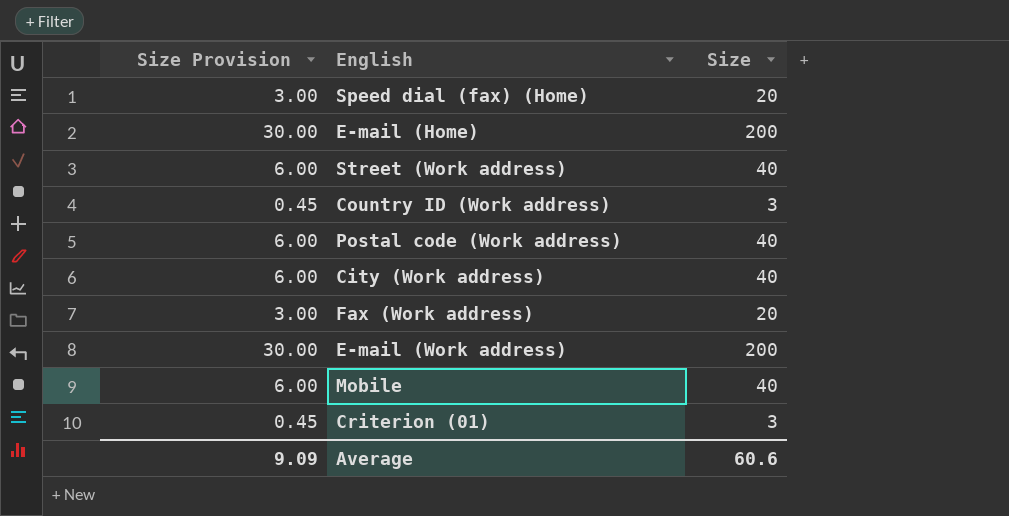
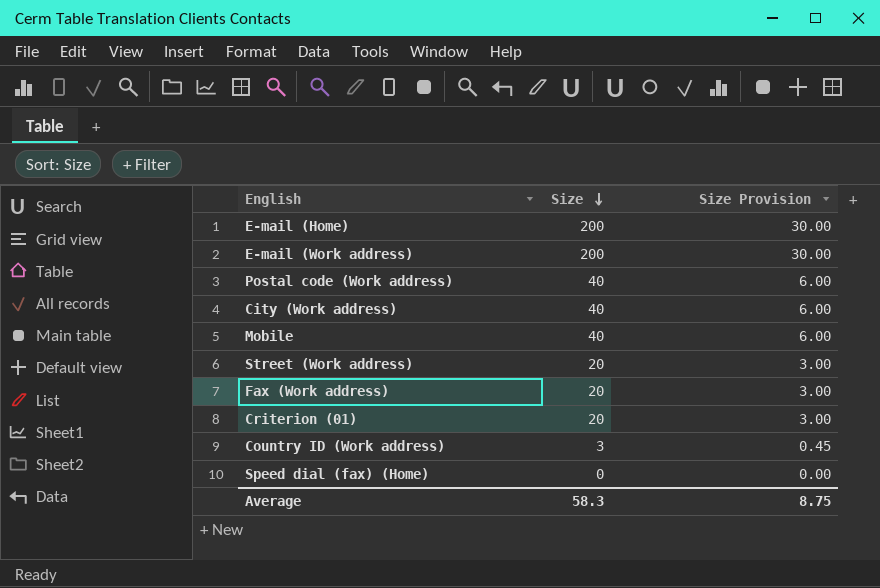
row order: none -> Size descending
column Size Provision | position: 1 -> 3
Street (Work address) | Size: 40 -> 20
Street (Work address) | Size Provision: 6.00 -> 3.00
Criterion (01) | Size: 3 -> 20
Criterion (01) | Size Provision: 0.45 -> 3.00
Speed dial (fax) (Home) | Size: 20 -> 0
Speed dial (fax) (Home) | Size Provision: 3.00 -> 0.00
Average | Size: 60.6 -> 58.3
Average | Size Provision: 9.09 -> 8.75

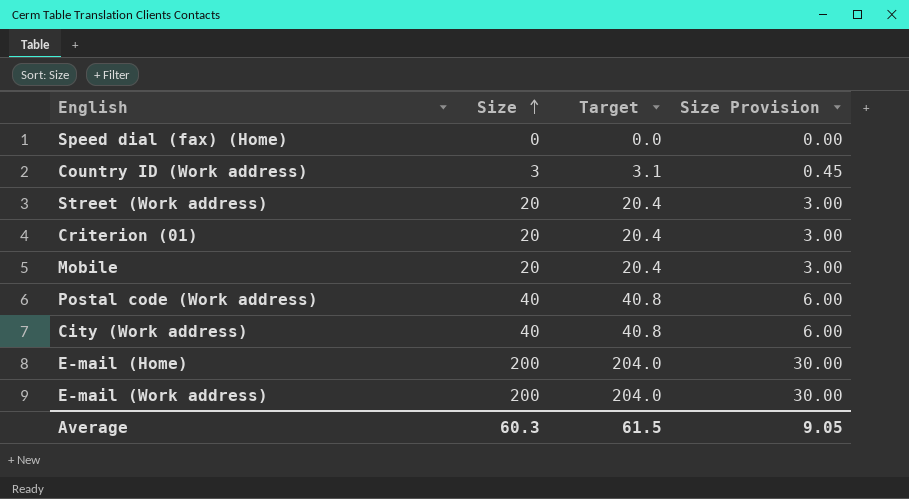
row order: Size descending -> Size ascending
column Target | formula: none -> [Size] * 1.02
row Fax (Work address): 20 | 3.00 -> none
Mobile | Size: 40 -> 20
Mobile | Size Provision: 6.00 -> 3.00
Average | Size: 58.3 -> 60.3
Average | Size Provision: 8.75 -> 9.05

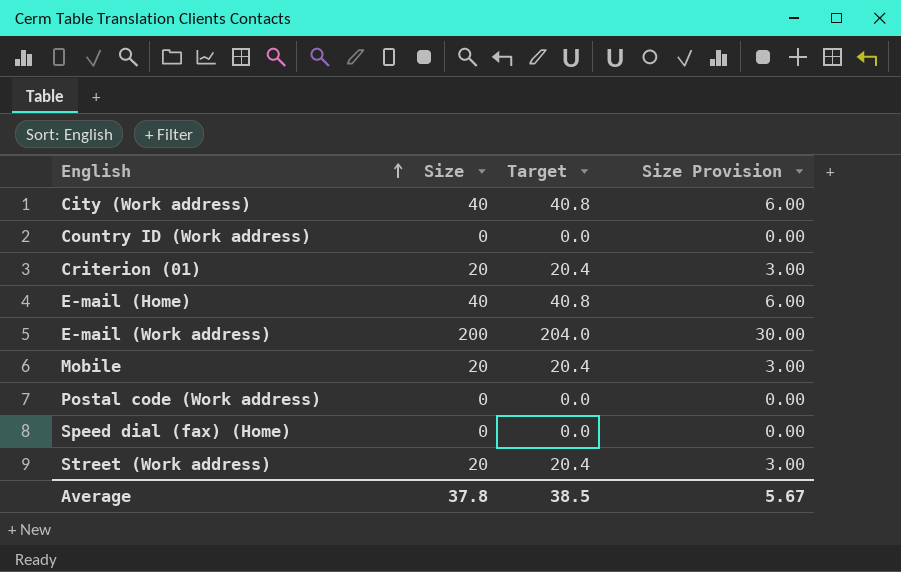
row order: Size ascending -> English ascending
Country ID (Work address) | Size: 3 -> 0
Country ID (Work address) | Target: 3.1 -> 0.0
Country ID (Work address) | Size Provision: 0.45 -> 0.00
E-mail (Home) | Size: 200 -> 40
E-mail (Home) | Target: 204.0 -> 40.8
E-mail (Home) | Size Provision: 30.00 -> 6.00
Postal code (Work address) | Size: 40 -> 0
Postal code (Work address) | Target: 40.8 -> 0.0
Postal code (Work address) | Size Provision: 6.00 -> 0.00
Average | Size: 60.3 -> 37.8
Average | Target: 61.5 -> 38.5
Average | Size Provision: 9.05 -> 5.67

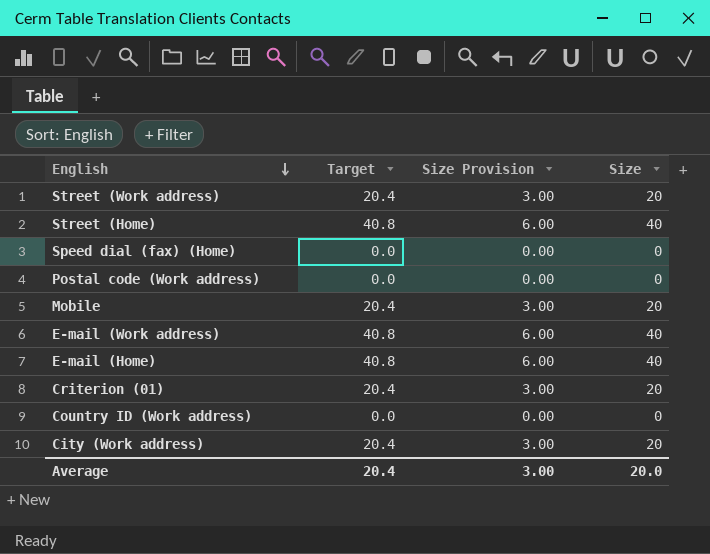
row order: English ascending -> English descending
column Size | position: 2 -> 4
row Street (Home): none -> 40.8 | 6.00 | 40
E-mail (Work address) | Target: 204.0 -> 40.8
E-mail (Work address) | Size Provision: 30.00 -> 6.00
E-mail (Work address) | Size: 200 -> 40
City (Work address) | Target: 40.8 -> 20.4
City (Work address) | Size Provision: 6.00 -> 3.00
City (Work address) | Size: 40 -> 20
Average | Target: 38.5 -> 20.4
Average | Size Provision: 5.67 -> 3.00
Average | Size: 37.8 -> 20.0

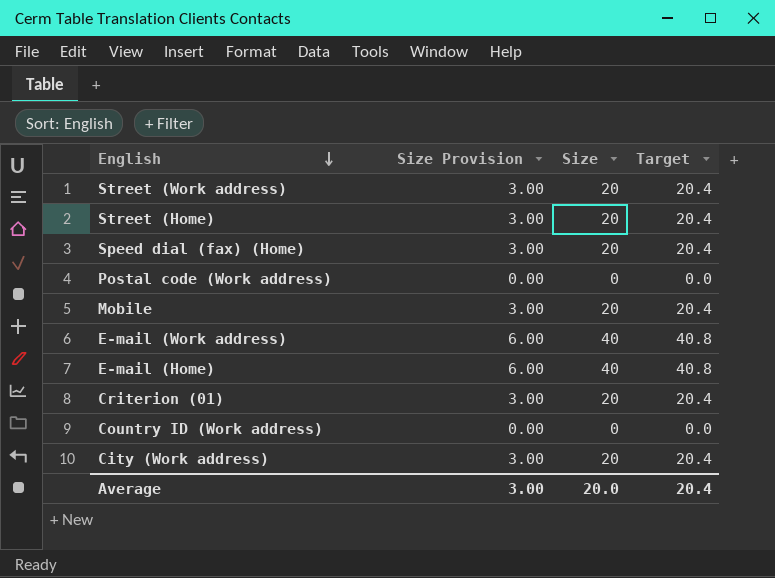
column Target | position: 2 -> 4
Street (Home) | Size Provision: 6.00 -> 3.00
Street (Home) | Size: 40 -> 20
Street (Home) | Target: 40.8 -> 20.4
Speed dial (fax) (Home) | Size Provision: 0.00 -> 3.00
Speed dial (fax) (Home) | Size: 0 -> 20
Speed dial (fax) (Home) | Target: 0.0 -> 20.4

